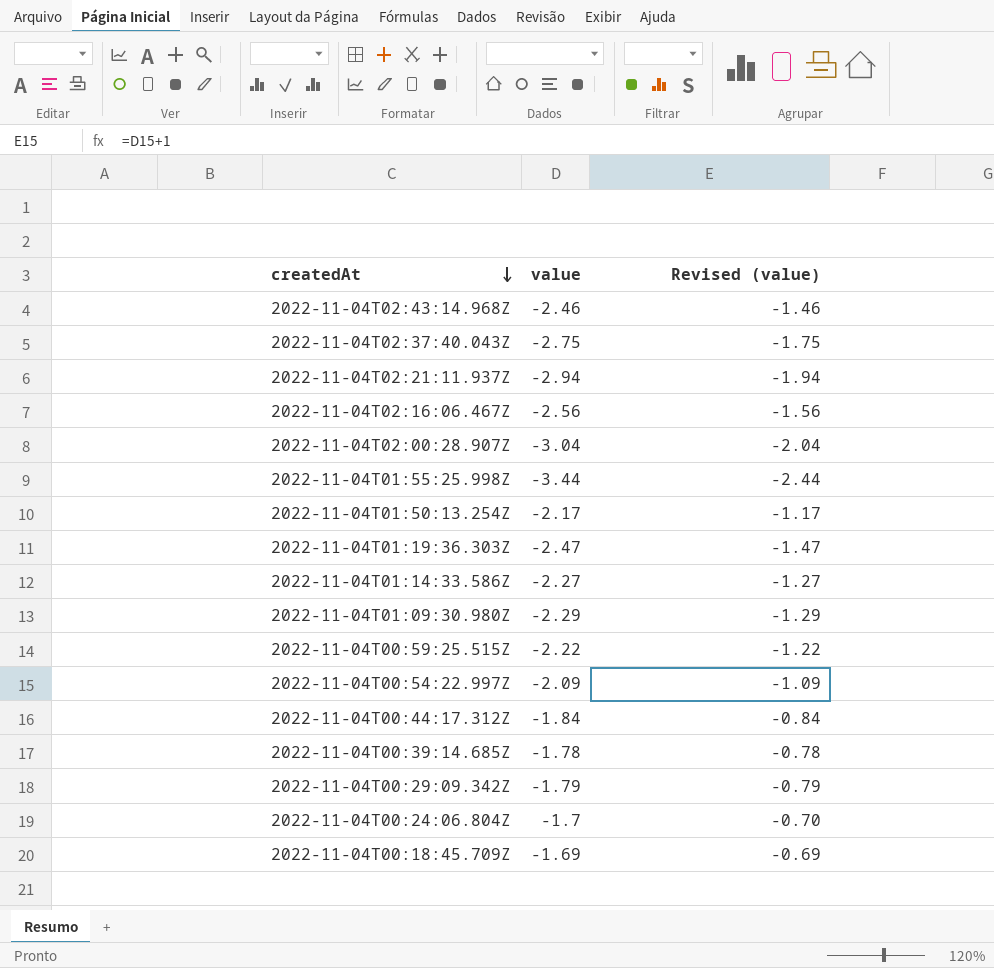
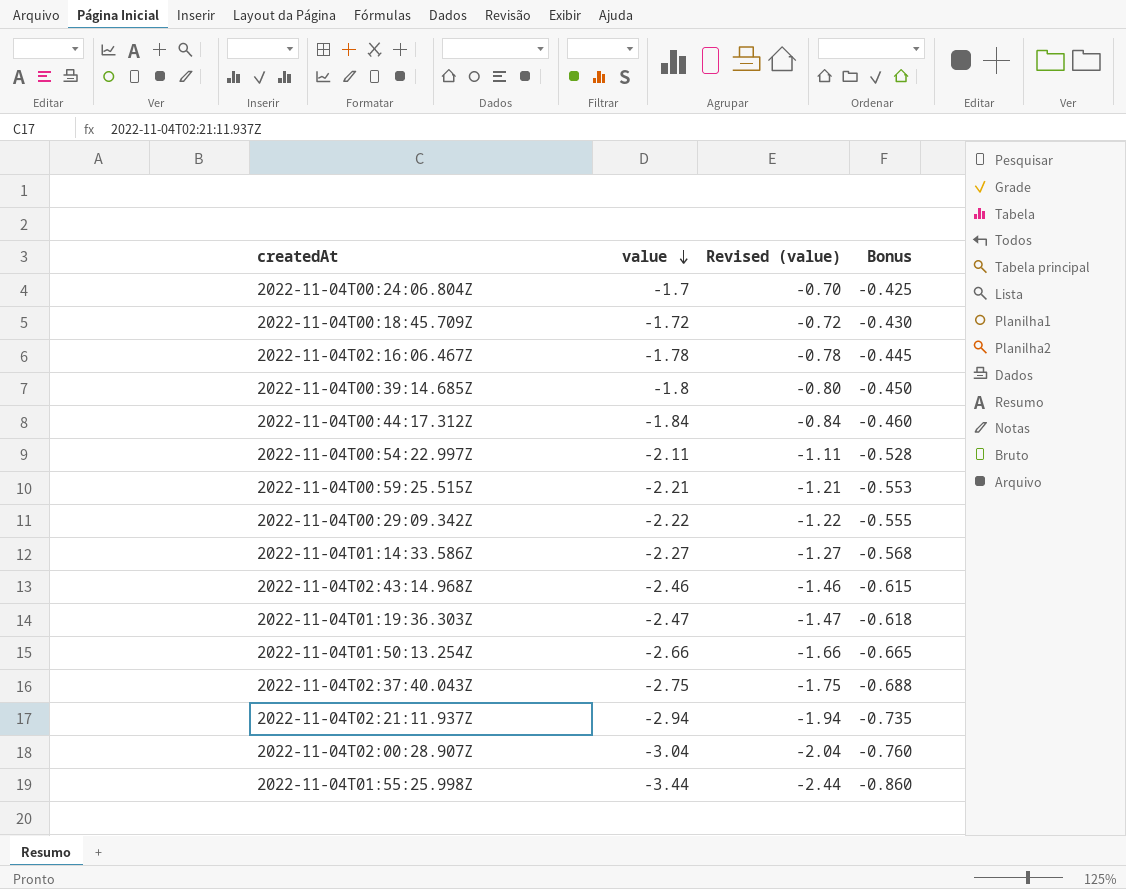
row order: createdAt descending -> value descending
column Bonus | formula: none -> [value] * 0.25
row 2022-11-04T01:09:30.980Z: -2.29 | -1.29 -> none
2022-11-04T00:18:45.709Z | value: -1.69 -> -1.72
2022-11-04T00:18:45.709Z | Revised (value): -0.69 -> -0.72
2022-11-04T02:16:06.467Z | value: -2.56 -> -1.78
2022-11-04T02:16:06.467Z | Revised (value): -1.56 -> -0.78
2022-11-04T00:39:14.685Z | value: -1.78 -> -1.8
2022-11-04T00:39:14.685Z | Revised (value): -0.78 -> -0.80
2022-11-04T00:54:22.997Z | value: -2.09 -> -2.11
2022-11-04T00:54:22.997Z | Revised (value): -1.09 -> -1.11
2022-11-04T00:59:25.515Z | value: -2.22 -> -2.21
2022-11-04T00:59:25.515Z | Revised (value): -1.22 -> -1.21
2022-11-04T00:29:09.342Z | value: -1.79 -> -2.22
2022-11-04T00:29:09.342Z | Revised (value): -0.79 -> -1.22
2022-11-04T01:50:13.254Z | value: -2.17 -> -2.66
2022-11-04T01:50:13.254Z | Revised (value): -1.17 -> -1.66

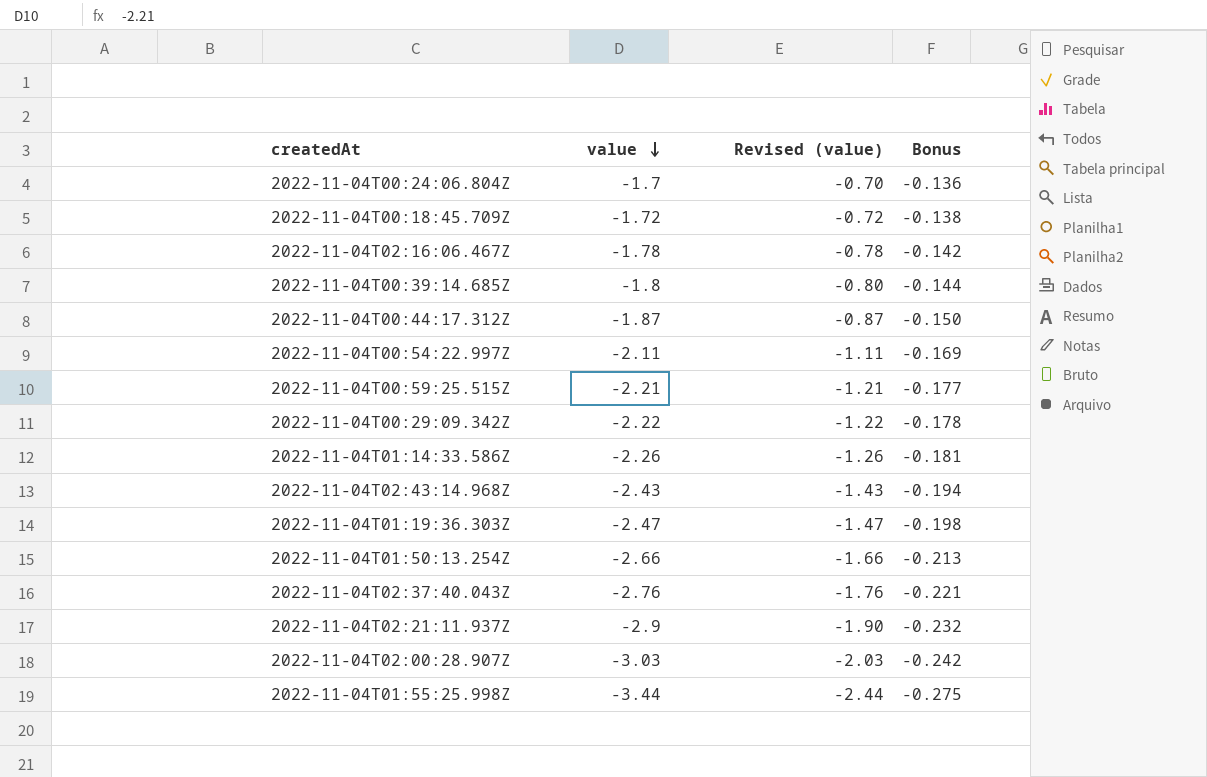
column Bonus | formula: [value] * 0.25 -> [value] * 0.08
2022-11-04T00:44:17.312Z | value: -1.84 -> -1.87
2022-11-04T00:44:17.312Z | Revised (value): -0.84 -> -0.87
2022-11-04T01:14:33.586Z | value: -2.27 -> -2.26
2022-11-04T01:14:33.586Z | Revised (value): -1.27 -> -1.26
2022-11-04T02:43:14.968Z | value: -2.46 -> -2.43
2022-11-04T02:43:14.968Z | Revised (value): -1.46 -> -1.43
2022-11-04T02:37:40.043Z | value: -2.75 -> -2.76
2022-11-04T02:37:40.043Z | Revised (value): -1.75 -> -1.76
2022-11-04T02:21:11.937Z | value: -2.94 -> -2.9
2022-11-04T02:21:11.937Z | Revised (value): -1.94 -> -1.90
2022-11-04T02:00:28.907Z | value: -3.04 -> -3.03
2022-11-04T02:00:28.907Z | Revised (value): -2.04 -> -2.03

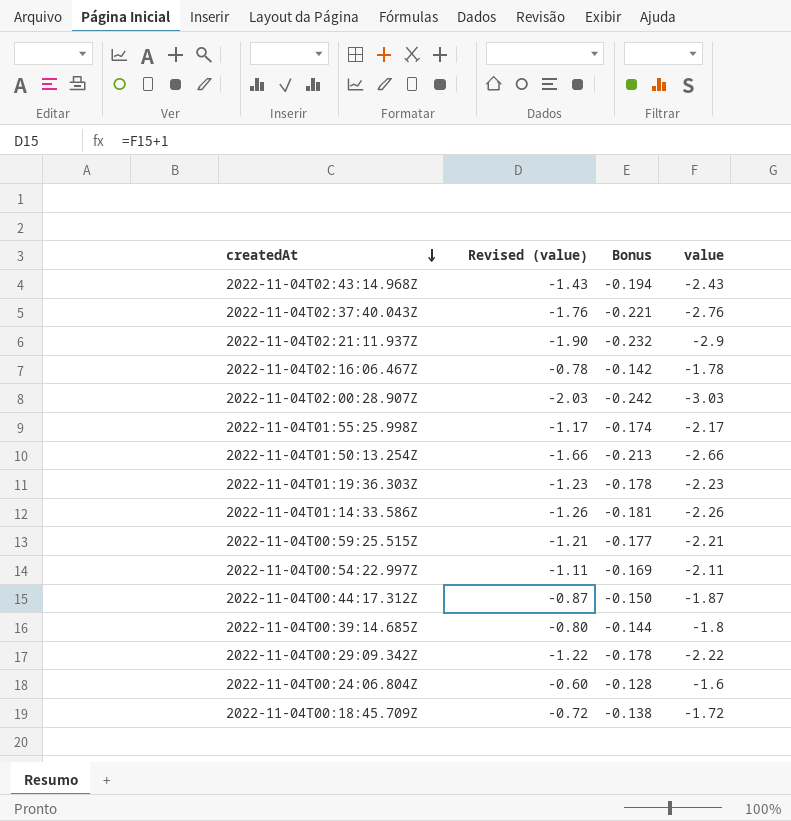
row order: value descending -> createdAt descending
column value | position: 2 -> 4
2022-11-04T01:55:25.998Z | Revised (value): -2.44 -> -1.17
2022-11-04T01:55:25.998Z | Bonus: -0.275 -> -0.174
2022-11-04T01:55:25.998Z | value: -3.44 -> -2.17
2022-11-04T01:19:36.303Z | Revised (value): -1.47 -> -1.23
2022-11-04T01:19:36.303Z | Bonus: -0.198 -> -0.178
2022-11-04T01:19:36.303Z | value: -2.47 -> -2.23
2022-11-04T00:24:06.804Z | Revised (value): -0.70 -> -0.60
2022-11-04T00:24:06.804Z | Bonus: -0.136 -> -0.128
2022-11-04T00:24:06.804Z | value: -1.7 -> -1.6

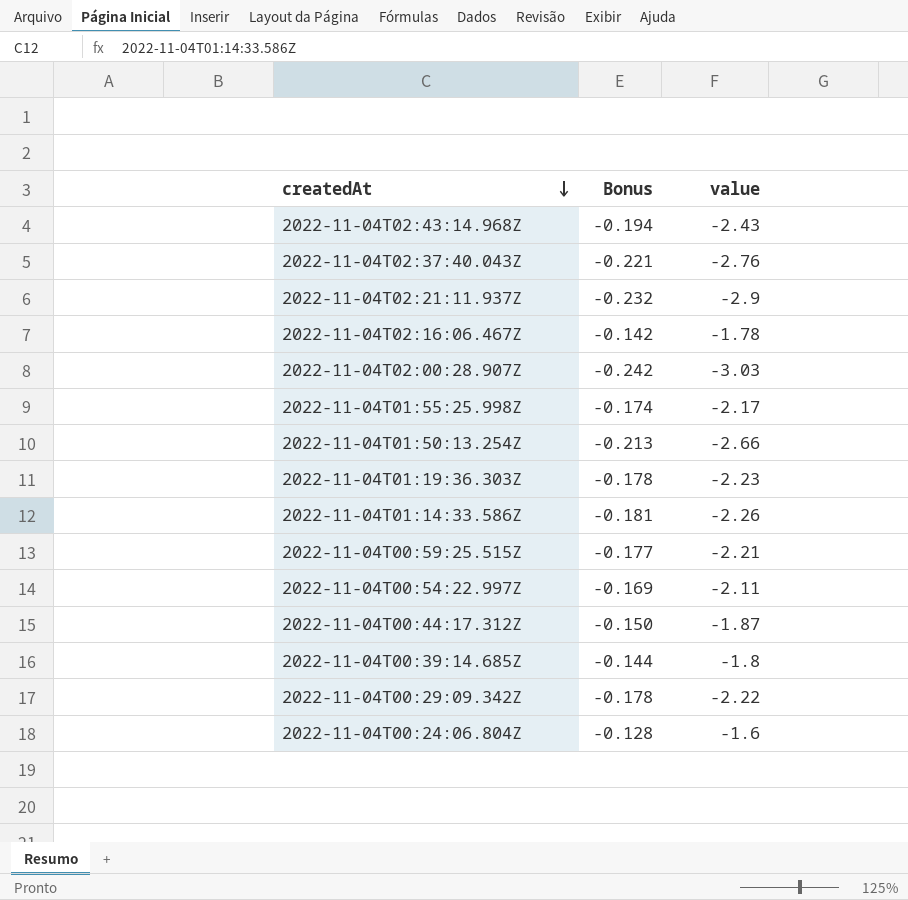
column Revised (value) | formula: [value] + 1 -> none
row 2022-11-04T00:18:45.709Z: -0.72 | -0.138 | -1.72 -> none

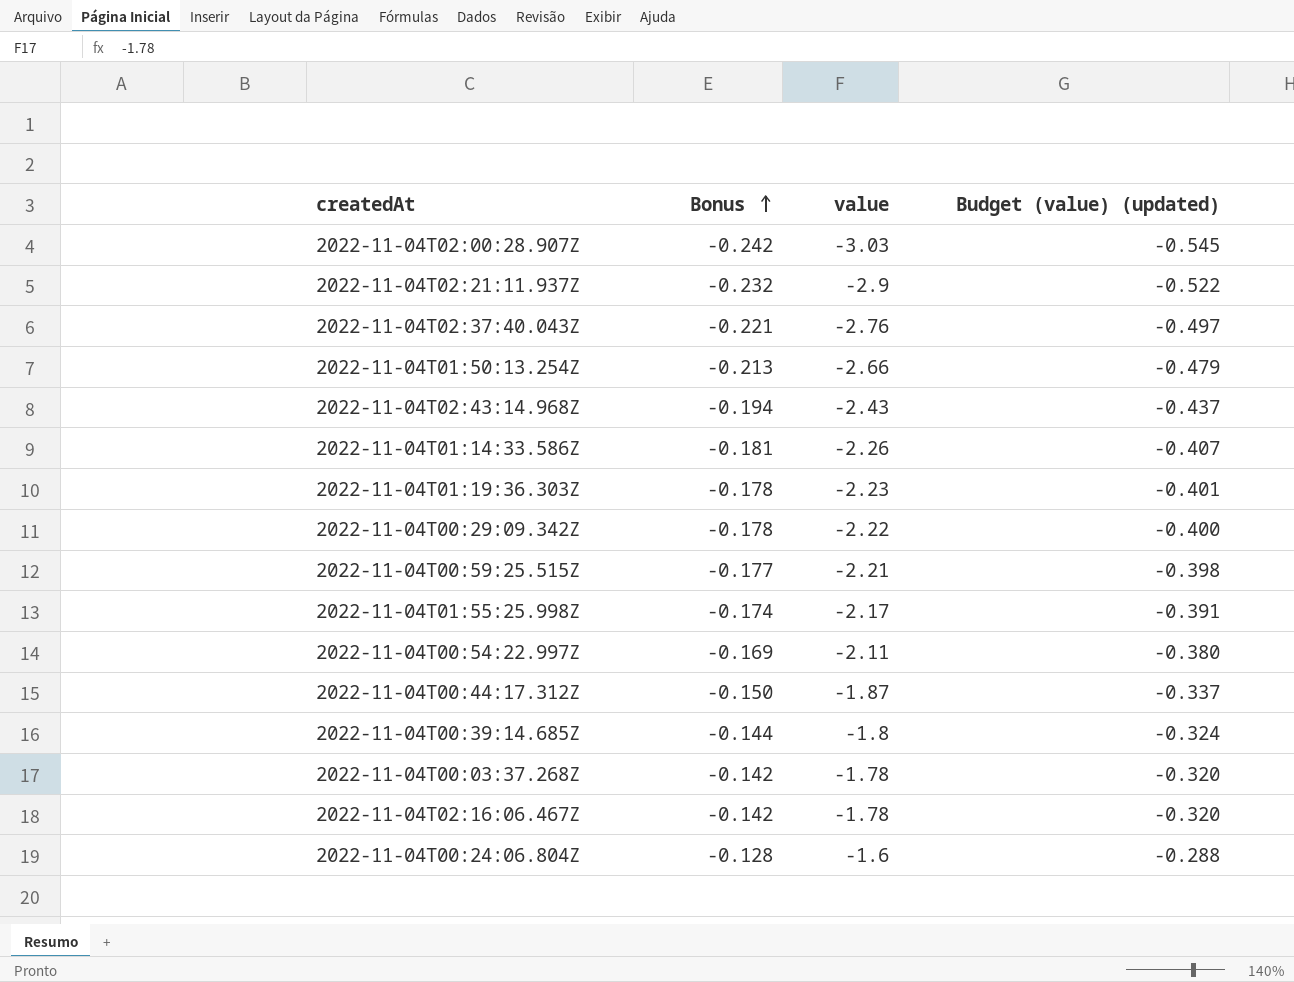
row order: createdAt descending -> Bonus ascending
column Budget (value) (updated) | formula: none -> [value] * 0.18
row 2022-11-04T00:03:37.268Z: none -> -0.142 | -1.78 | -0.320

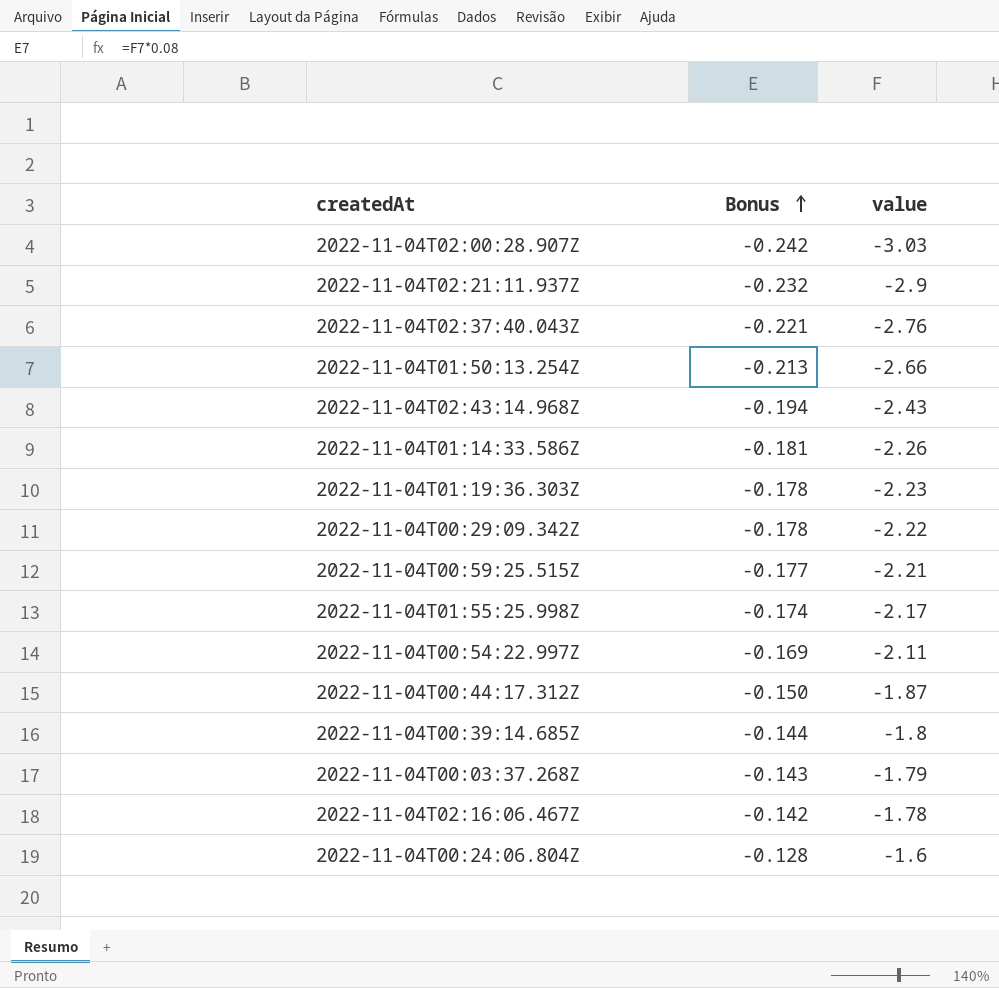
column Budget (value) (updated) | formula: [value] * 0.18 -> none
2022-11-04T00:03:37.268Z | Bonus: -0.142 -> -0.143
2022-11-04T00:03:37.268Z | value: -1.78 -> -1.79

